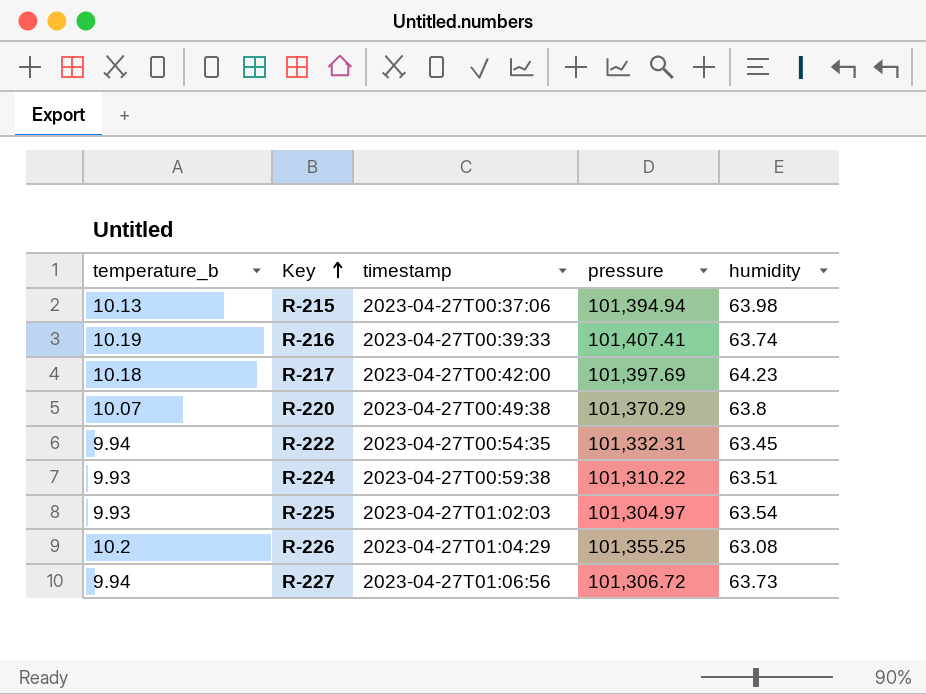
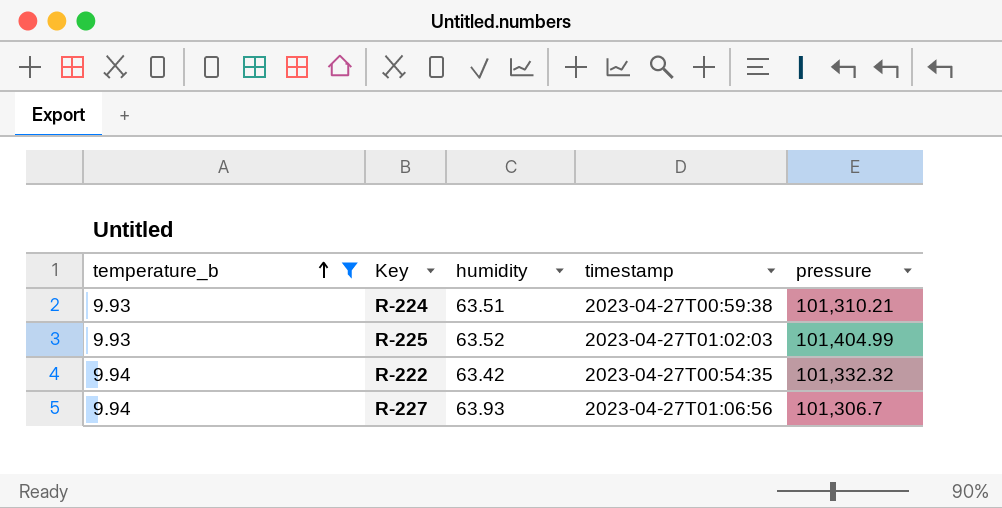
filter: none -> temperature_b <= 9.94
row order: Key ascending -> temperature_b ascending
column humidity | position: 5 -> 3
R-224 | pressure: 101,310.22 -> 101,310.21
R-225 | humidity: 63.54 -> 63.52
R-225 | pressure: 101,304.97 -> 101,404.99
R-222 | humidity: 63.45 -> 63.42
R-222 | pressure: 101,332.31 -> 101,332.32
R-227 | humidity: 63.73 -> 63.93
R-227 | pressure: 101,306.72 -> 101,306.7

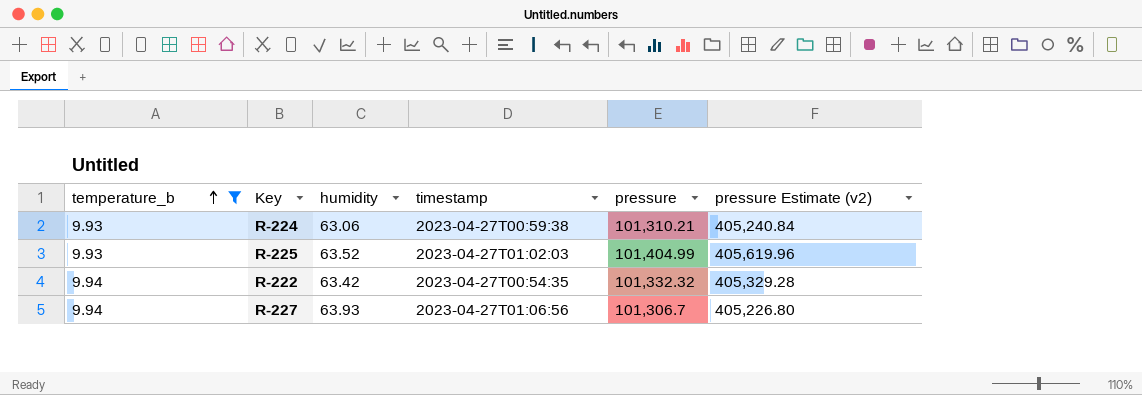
column pressure Estimate (v2) | formula: none -> [pressure] * 4
R-224 | humidity: 63.51 -> 63.06

